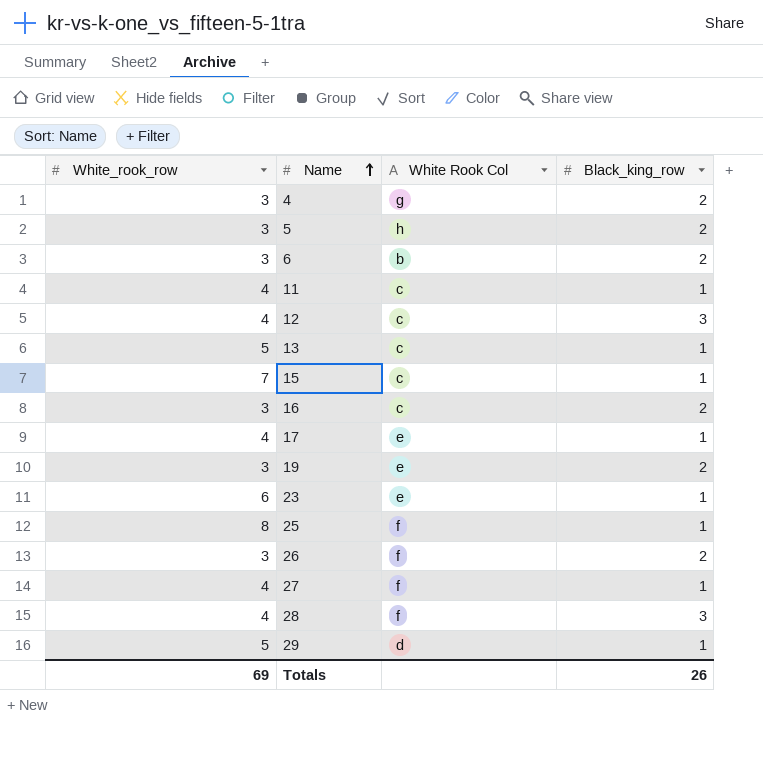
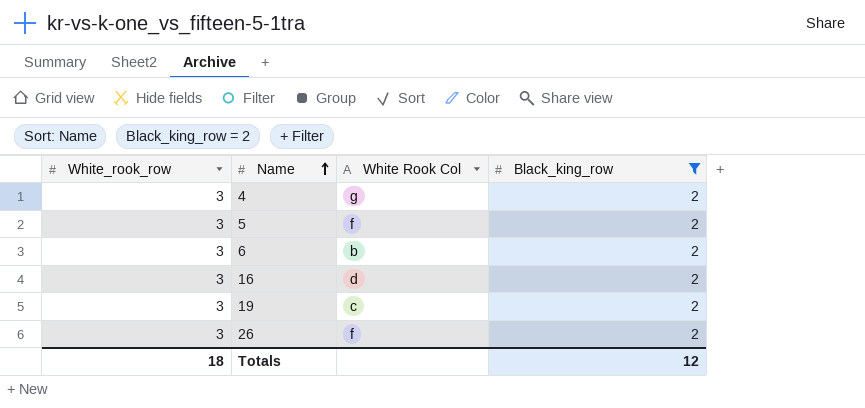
filter: none -> Black_king_row = 2
5 | White Rook Col: h -> f
16 | White Rook Col: c -> d
19 | White Rook Col: e -> c
Totals | White_rook_row: 69 -> 18
Totals | Black_king_row: 26 -> 12

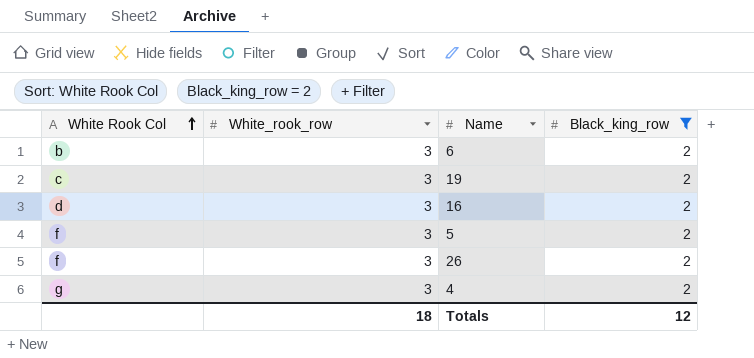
row order: Name ascending -> White Rook Col ascending
column White Rook Col | position: 3 -> 1

